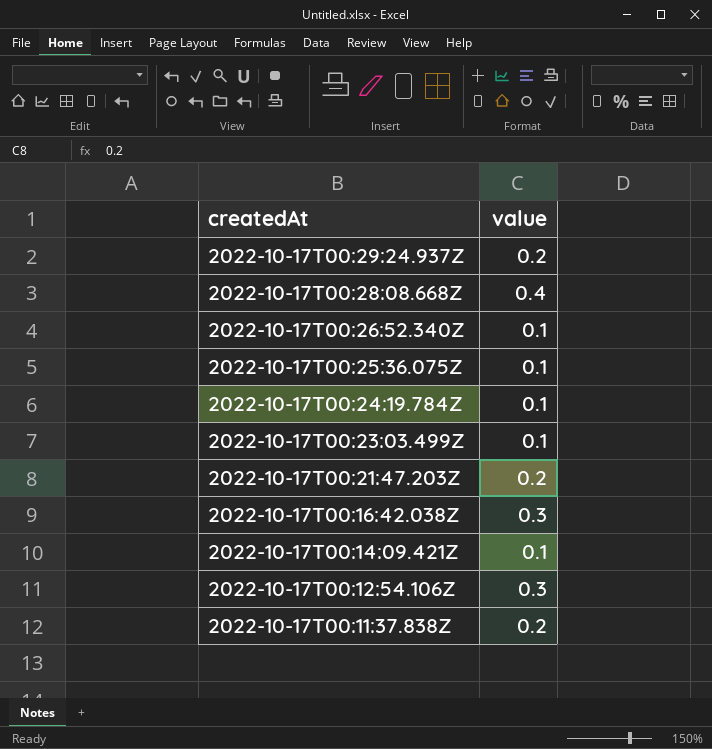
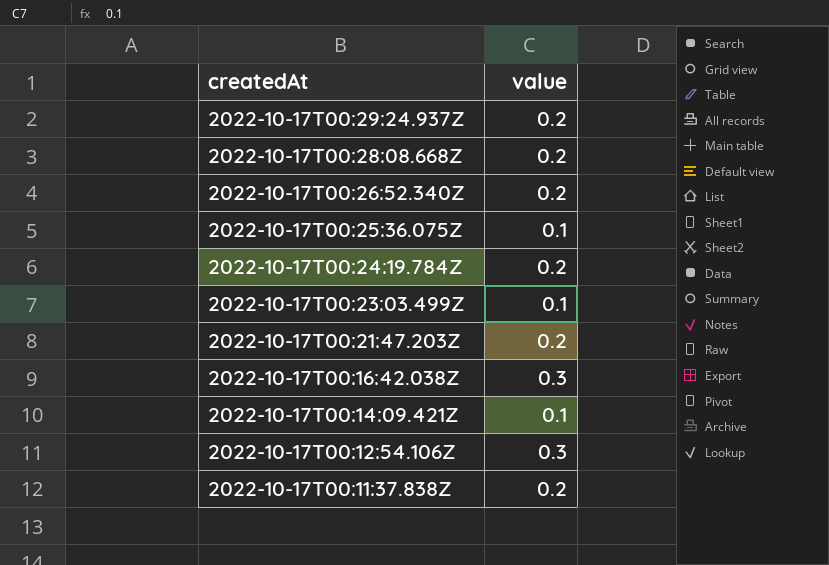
2022-10-17T00:28:08.668Z | value: 0.4 -> 0.2
2022-10-17T00:26:52.340Z | value: 0.1 -> 0.2
2022-10-17T00:24:19.784Z | value: 0.1 -> 0.2

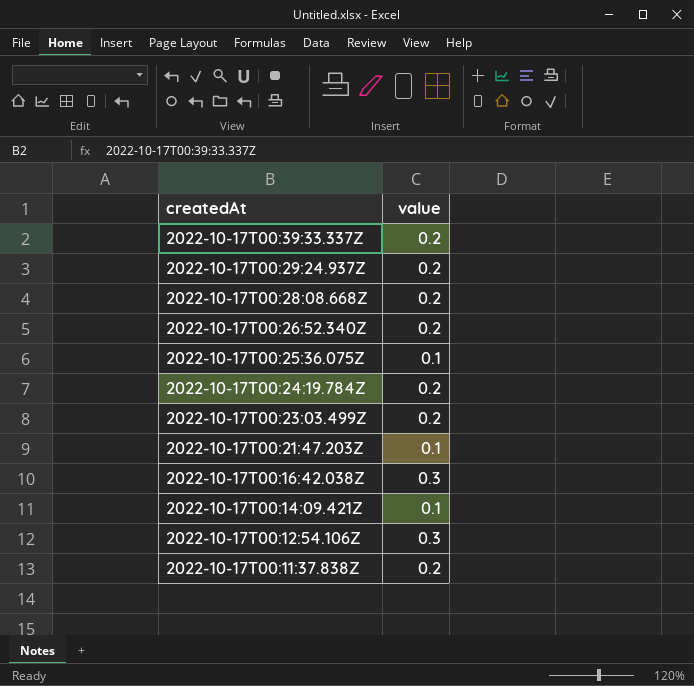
row 2022-10-17T00:39:33.337Z: none -> 0.2
2022-10-17T00:23:03.499Z | value: 0.1 -> 0.2
2022-10-17T00:21:47.203Z | value: 0.2 -> 0.1

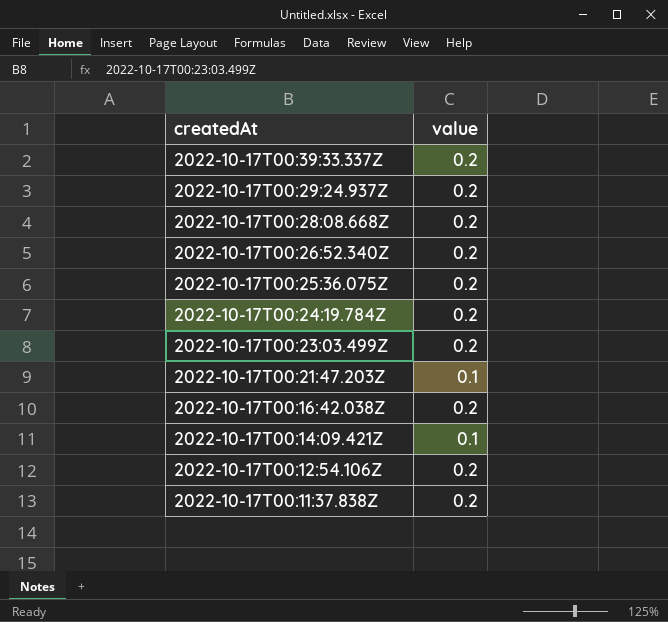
2022-10-17T00:25:36.075Z | value: 0.1 -> 0.2
2022-10-17T00:16:42.038Z | value: 0.3 -> 0.2
2022-10-17T00:12:54.106Z | value: 0.3 -> 0.2

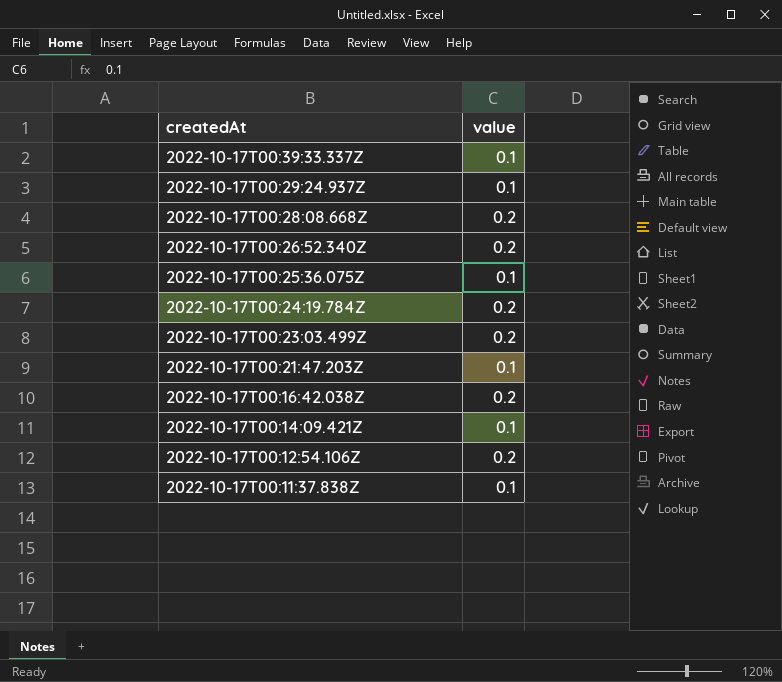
2022-10-17T00:39:33.337Z | value: 0.2 -> 0.1
2022-10-17T00:29:24.937Z | value: 0.2 -> 0.1
2022-10-17T00:25:36.075Z | value: 0.2 -> 0.1
2022-10-17T00:11:37.838Z | value: 0.2 -> 0.1

